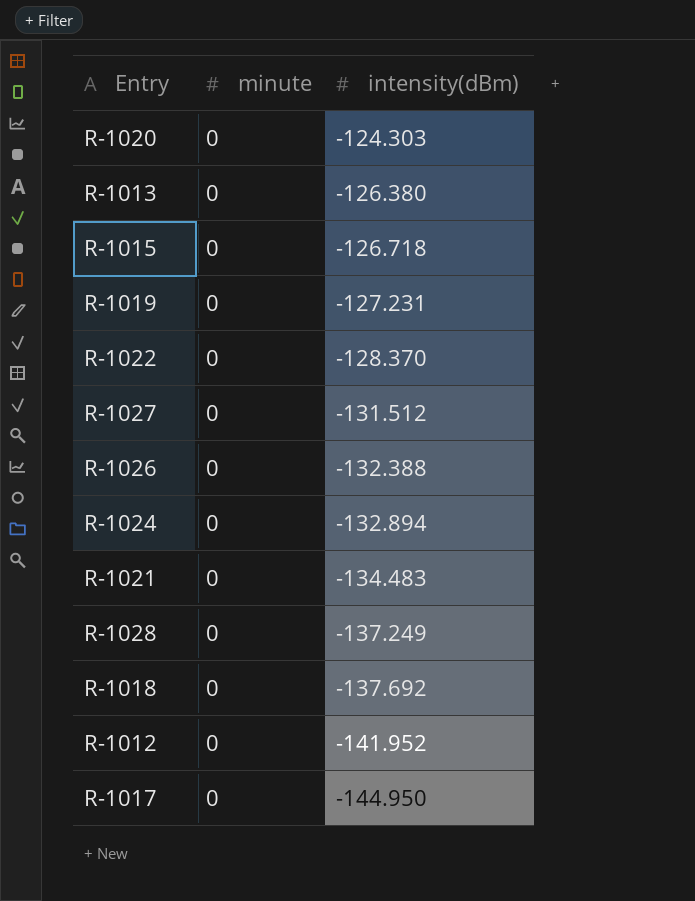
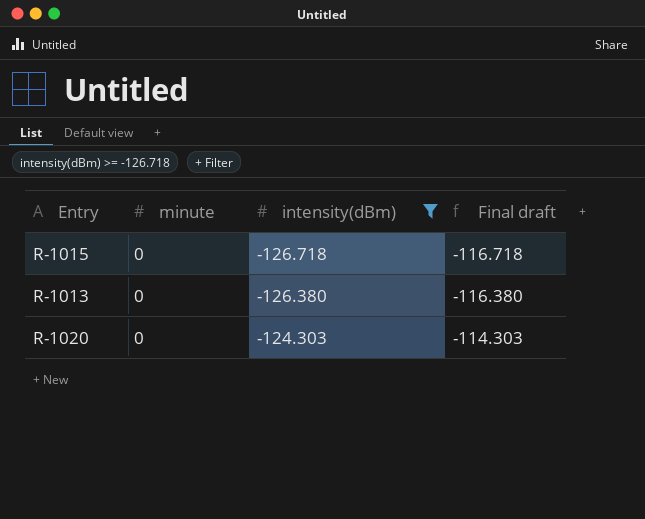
filter: none -> intensity(dBm) >= -126.718
row order: intensity(dBm) descending -> intensity(dBm) ascending
column Final draft | formula: none -> [intensity(dBm)] + 10

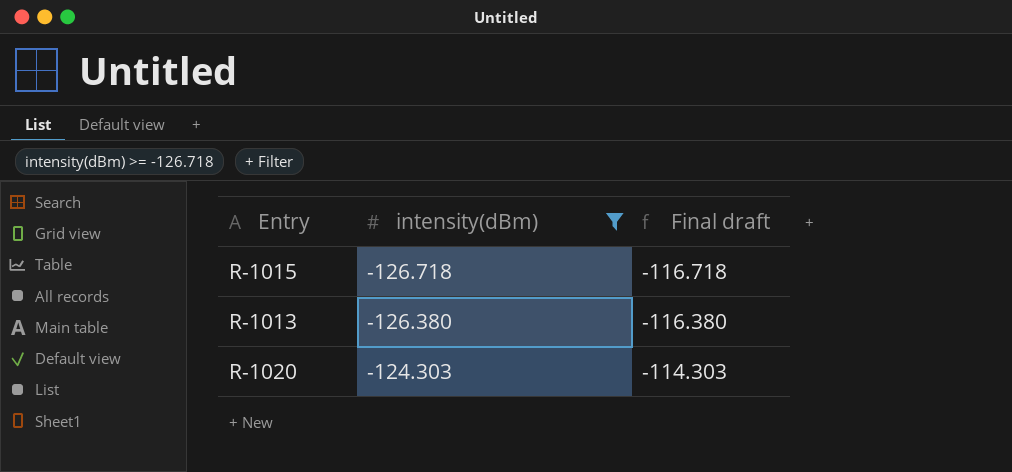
column minute | position: 2 -> none

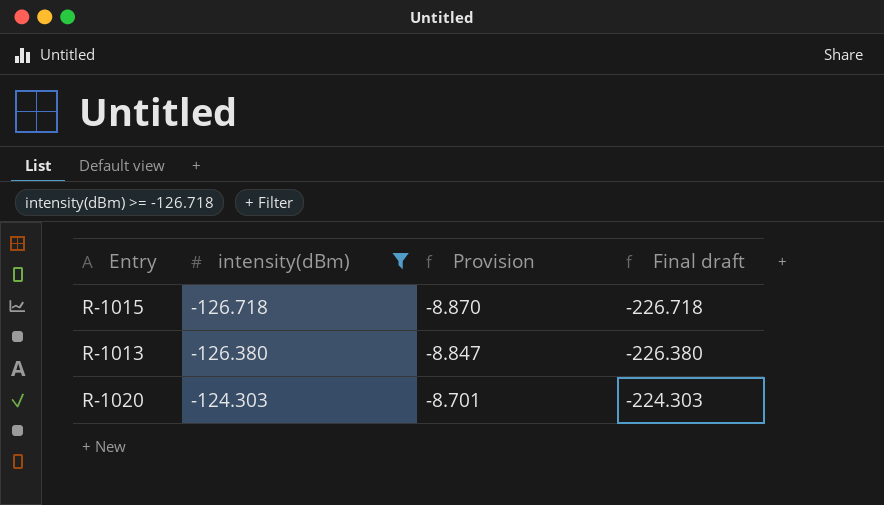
column Provision | formula: none -> [intensity(dBm)] * 0.07
column Final draft | formula: [intensity(dBm)] + 10 -> [intensity(dBm)] - 100

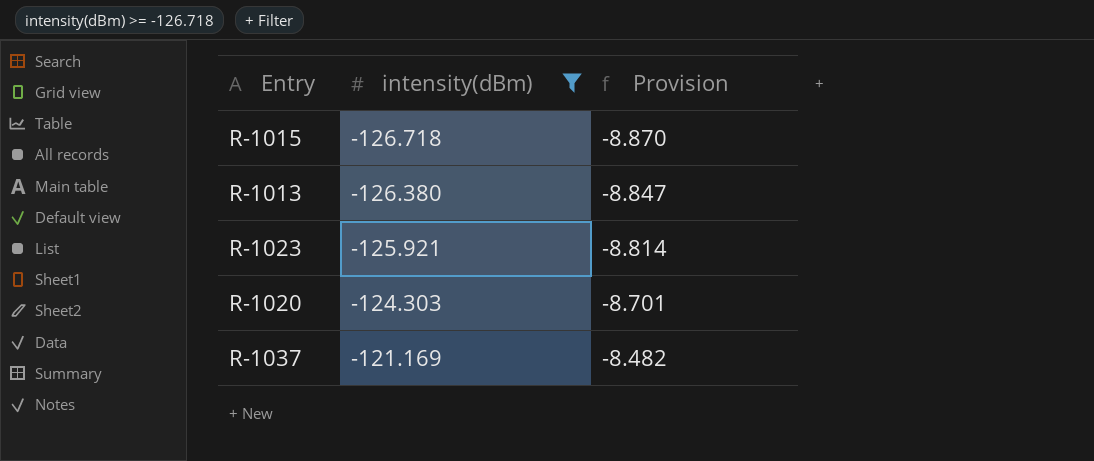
column Final draft | formula: [intensity(dBm)] - 100 -> none
row R-1023: none -> -125.921 | -8.814
row R-1037: none -> -121.169 | -8.482

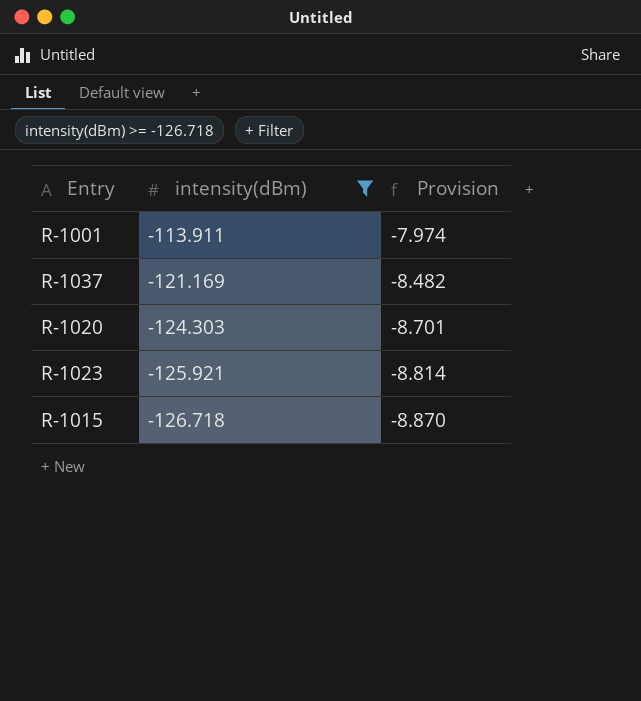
row order: intensity(dBm) ascending -> intensity(dBm) descending
row R-1013: -126.380 | -8.847 -> none
row R-1001: none -> -113.911 | -7.974

